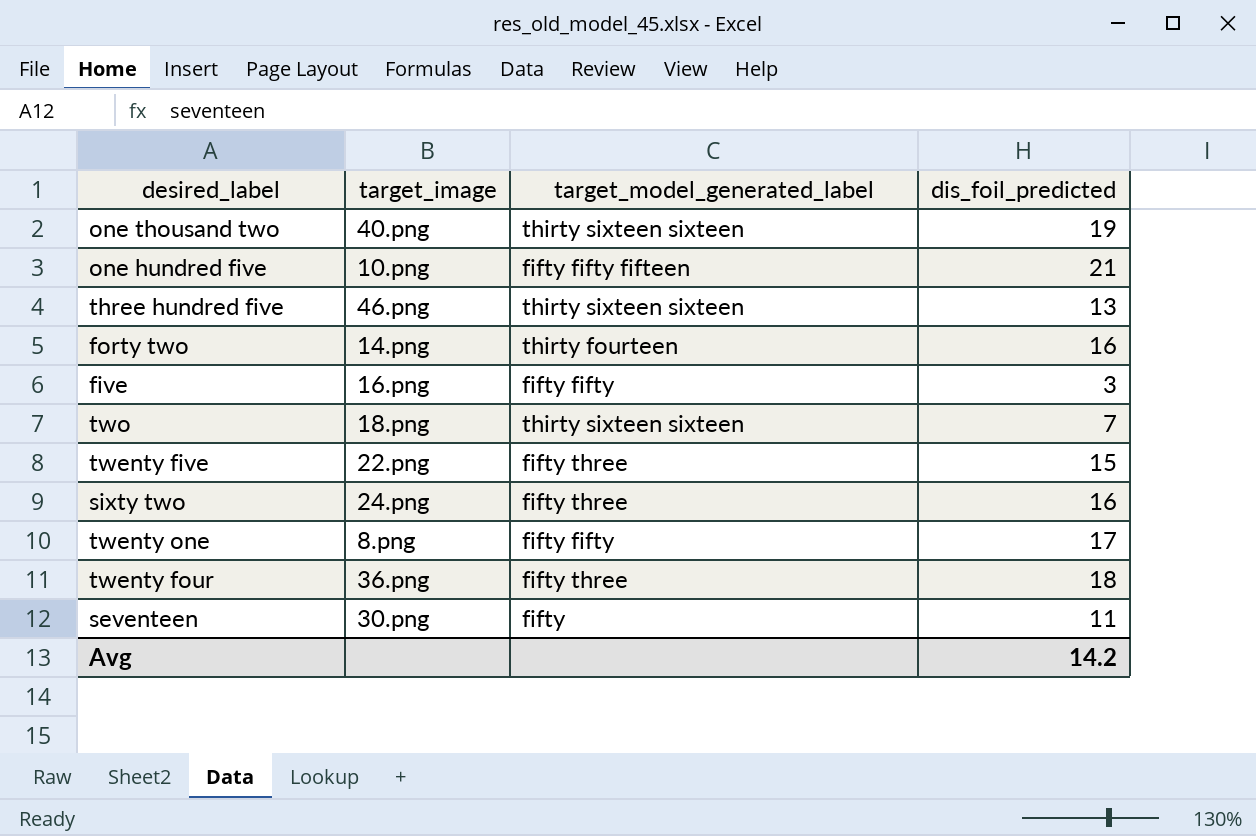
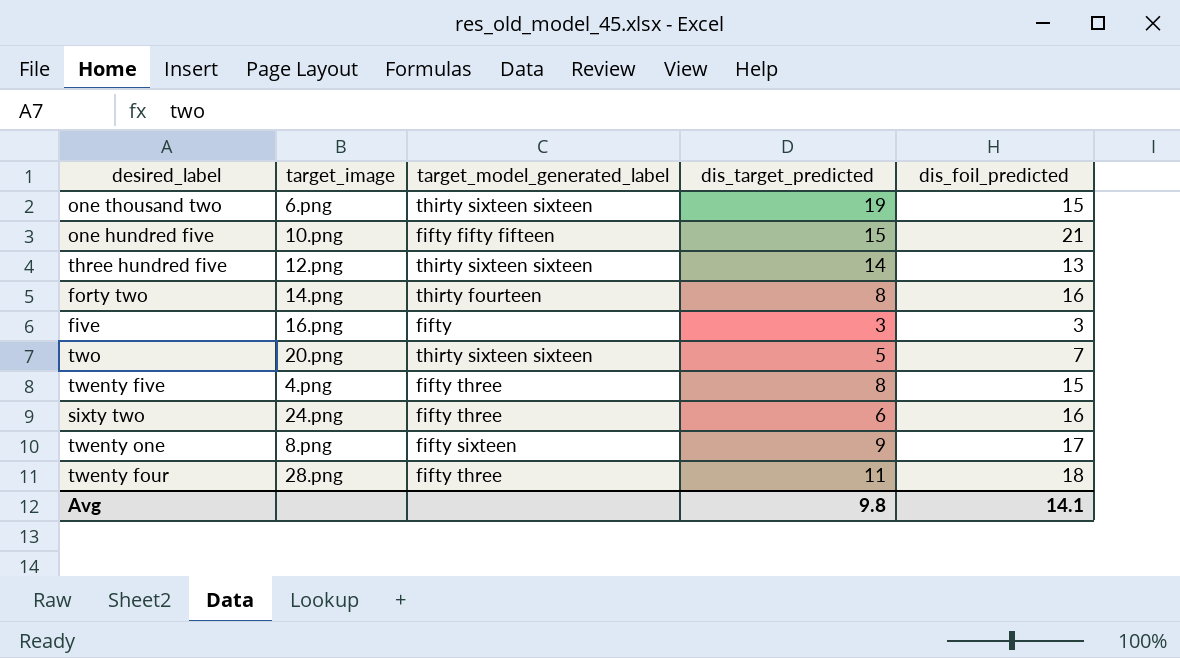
column dis_target_predicted | position: none -> 4
row seventeen: 30.png | fifty | 11 -> none
one thousand two | target_image: 40.png -> 6.png
one thousand two | dis_foil_predicted: 19 -> 15
three hundred five | target_image: 46.png -> 12.png
five | target_model_generated_label: fifty fifty -> fifty
two | target_image: 18.png -> 20.png
twenty five | target_image: 22.png -> 4.png
twenty one | target_model_generated_label: fifty fifty -> fifty sixteen
twenty four | target_image: 36.png -> 28.png
Avg | dis_foil_predicted: 14.2 -> 14.1

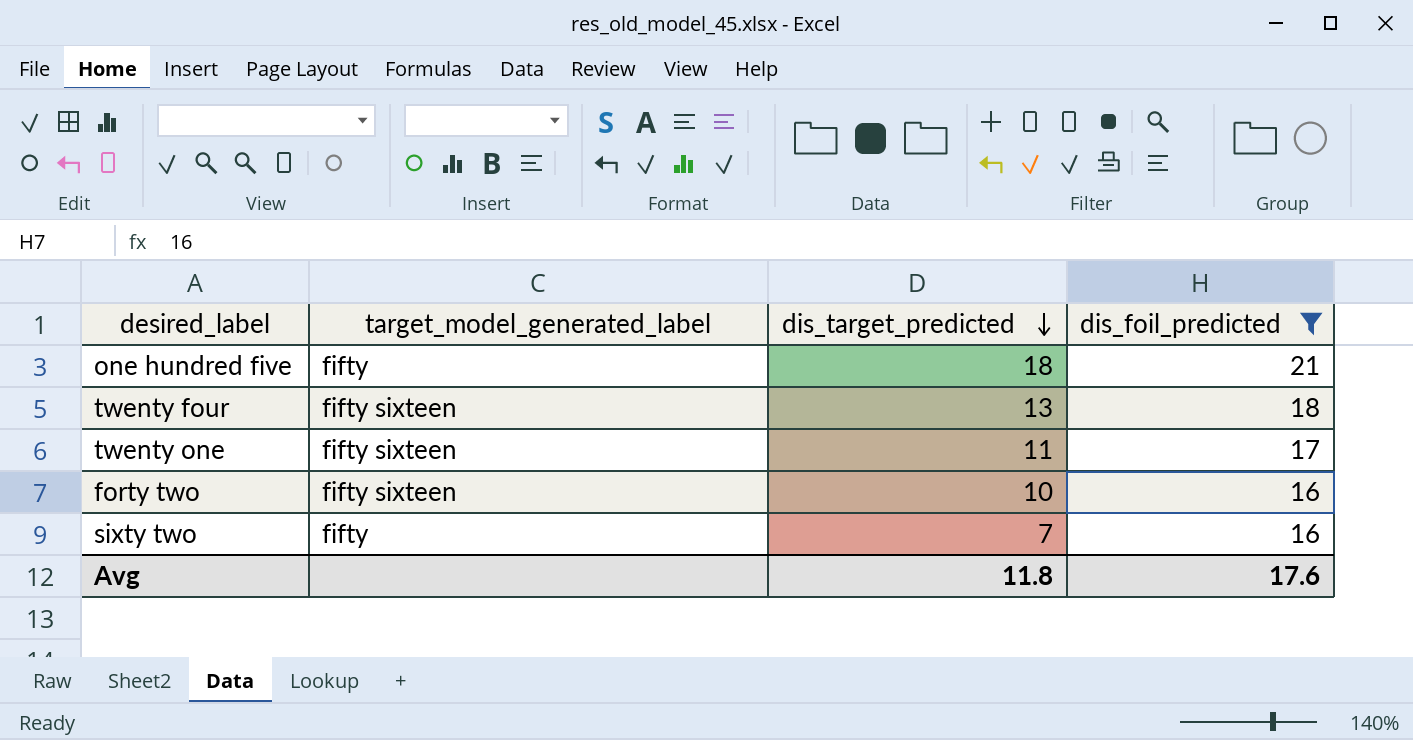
filter: none -> dis_foil_predicted >= 16
row order: none -> dis_target_predicted descending
column target_image | position: 2 -> none
one hundred five | target_model_generated_label: fifty fifty fifteen -> fifty
one hundred five | dis_target_predicted: 15 -> 18
twenty four | target_model_generated_label: fifty three -> fifty sixteen
twenty four | dis_target_predicted: 11 -> 13
twenty one | dis_target_predicted: 9 -> 11
forty two | target_model_generated_label: thirty fourteen -> fifty sixteen
forty two | dis_target_predicted: 8 -> 10
sixty two | target_model_generated_label: fifty three -> fifty
sixty two | dis_target_predicted: 6 -> 7
Avg | dis_target_predicted: 9.8 -> 11.8
Avg | dis_foil_predicted: 14.1 -> 17.6

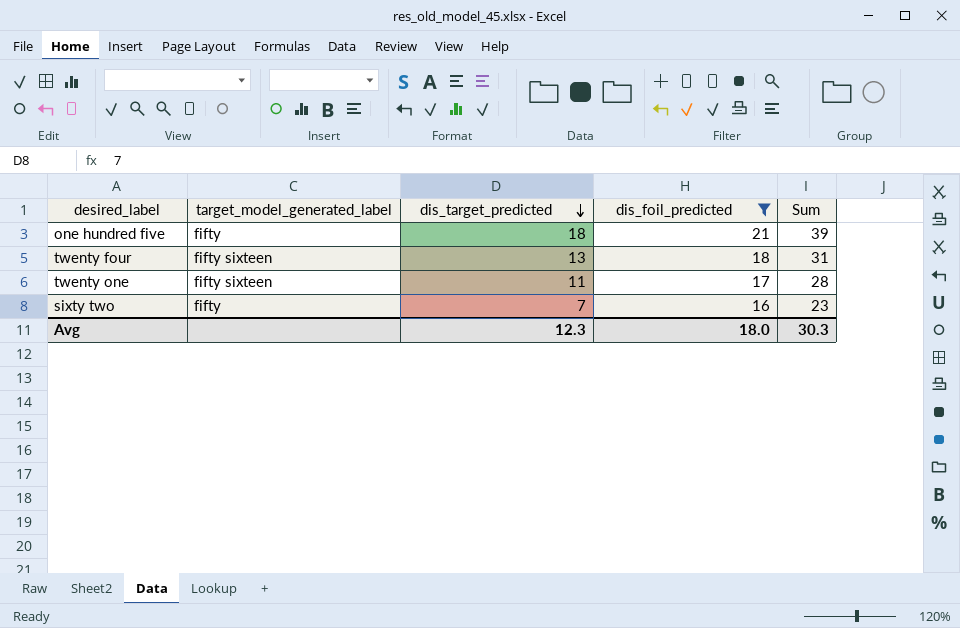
column Sum | formula: none -> [dis_target_predicted] + [dis_foil_predicted]
row forty two: fifty sixteen | 10 | 16 -> none
Avg | dis_target_predicted: 11.8 -> 12.3
Avg | dis_foil_predicted: 17.6 -> 18.0

